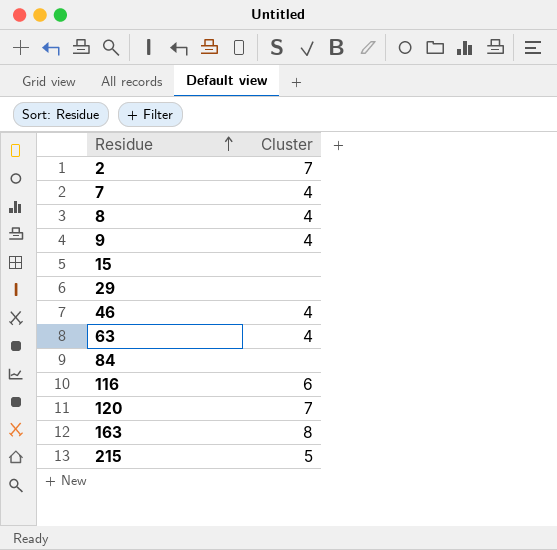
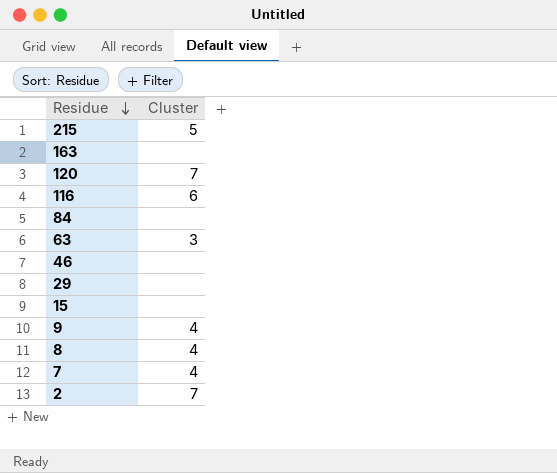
row order: Residue ascending -> Residue descending
163 | Cluster: 8 -> none
63 | Cluster: 4 -> 3
46 | Cluster: 4 -> none

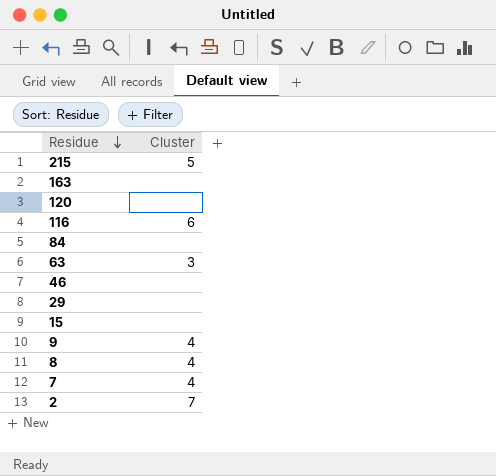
120 | Cluster: 7 -> none

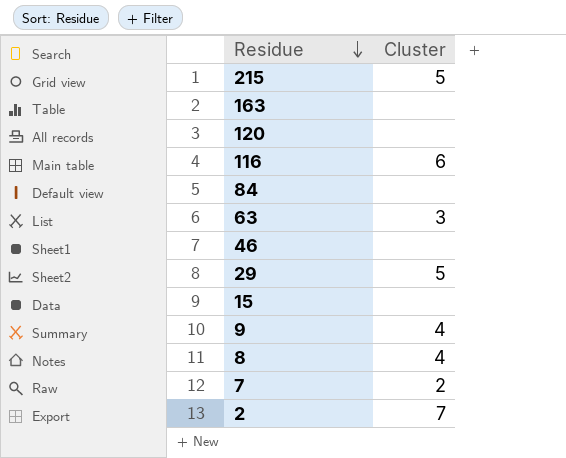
29 | Cluster: none -> 5
7 | Cluster: 4 -> 2

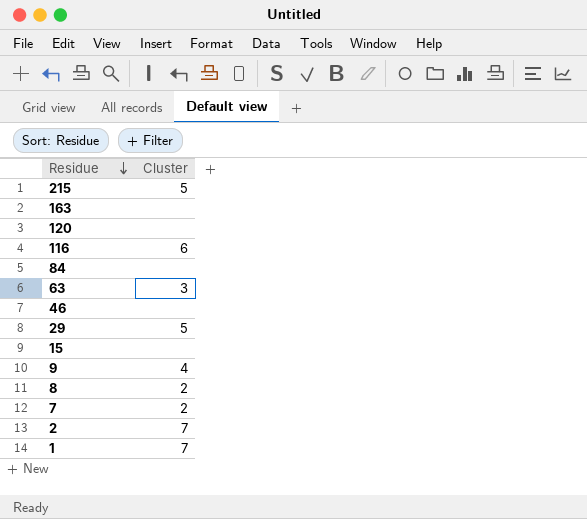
8 | Cluster: 4 -> 2
row 1: none -> 7

